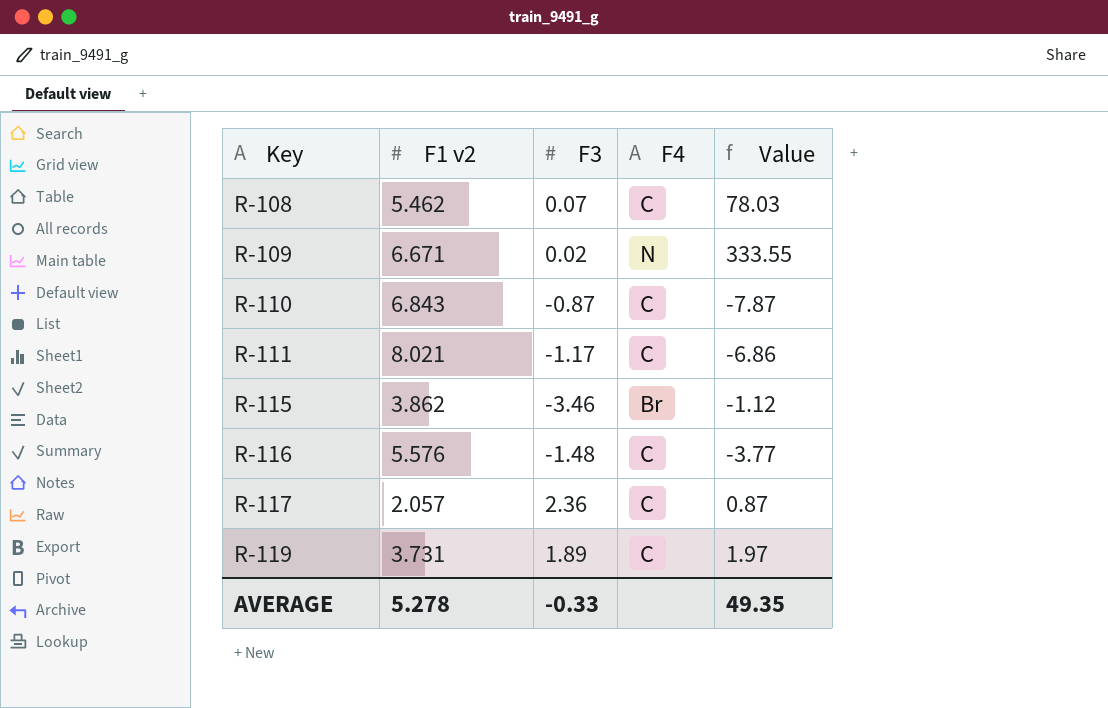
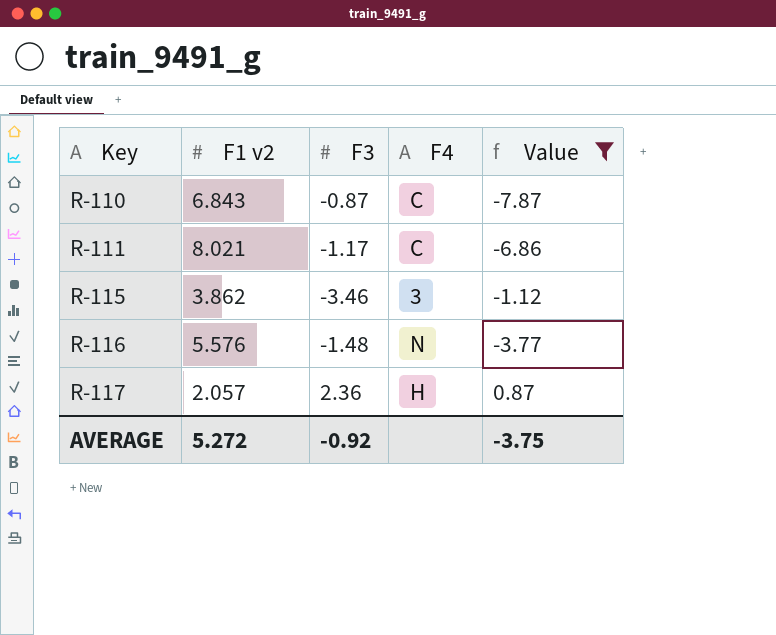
filter: none -> Value <= 0.87
R-115 | F4: Br -> 3
R-116 | F4: C -> N
R-117 | F4: C -> H
AVERAGE | F1 v2: 5.278 -> 5.272
AVERAGE | F3: -0.33 -> -0.92
AVERAGE | Value: 49.35 -> -3.75

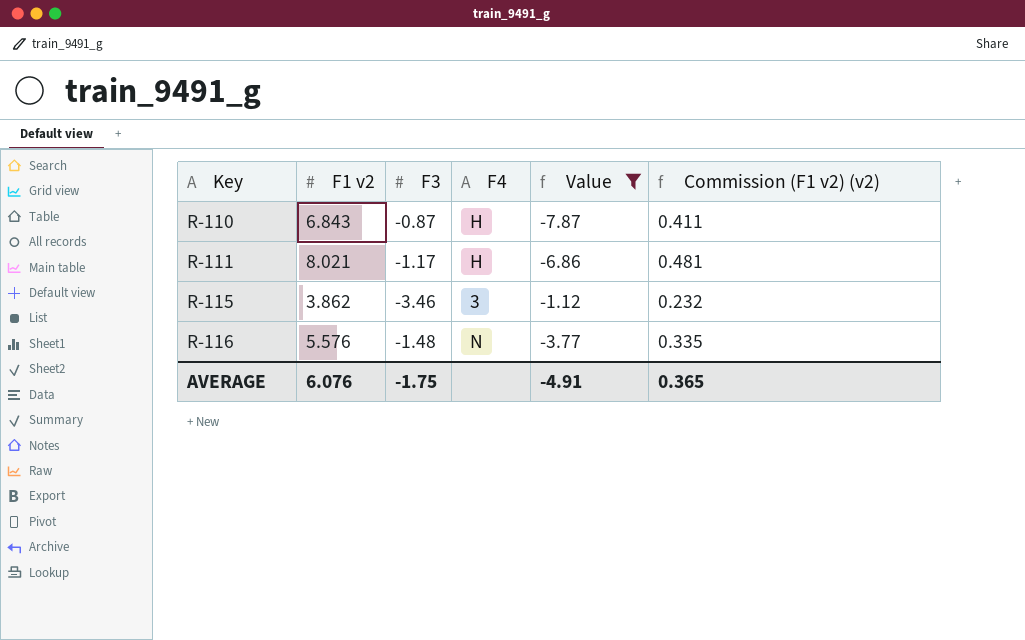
column Commission (F1 v2) (v2) | formula: none -> [F1 v2] * 0.06
row R-117: 2.057 | 2.36 | H | 0.87 -> none
R-110 | F4: C -> H
R-111 | F4: C -> H
AVERAGE | F1 v2: 5.272 -> 6.076
AVERAGE | F3: -0.92 -> -1.75
AVERAGE | Value: -3.75 -> -4.91

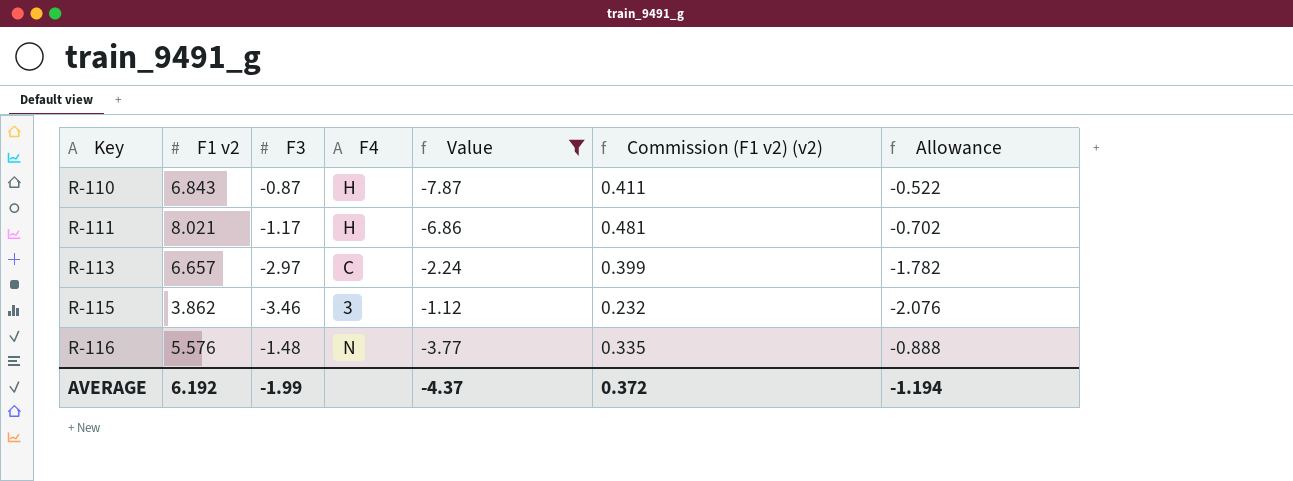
column Allowance | formula: none -> [F3] * 0.6
row R-113: none -> 6.657 | -2.97 | C | -2.24 | 0.399 | -1.782
AVERAGE | F1 v2: 6.076 -> 6.192
AVERAGE | F3: -1.75 -> -1.99
AVERAGE | Value: -4.91 -> -4.37
AVERAGE | Commission (F1 v2) (v2): 0.365 -> 0.372

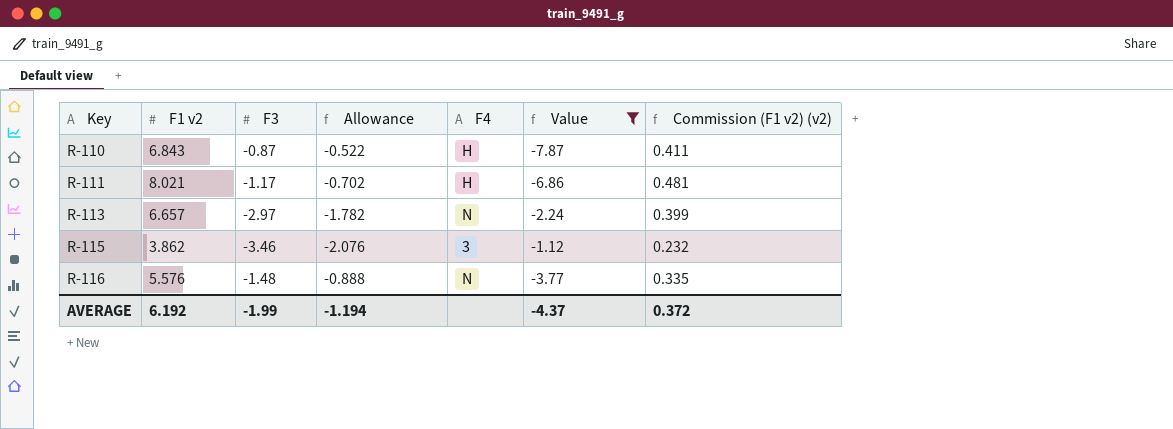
column Allowance | position: 7 -> 4
R-113 | F4: C -> N

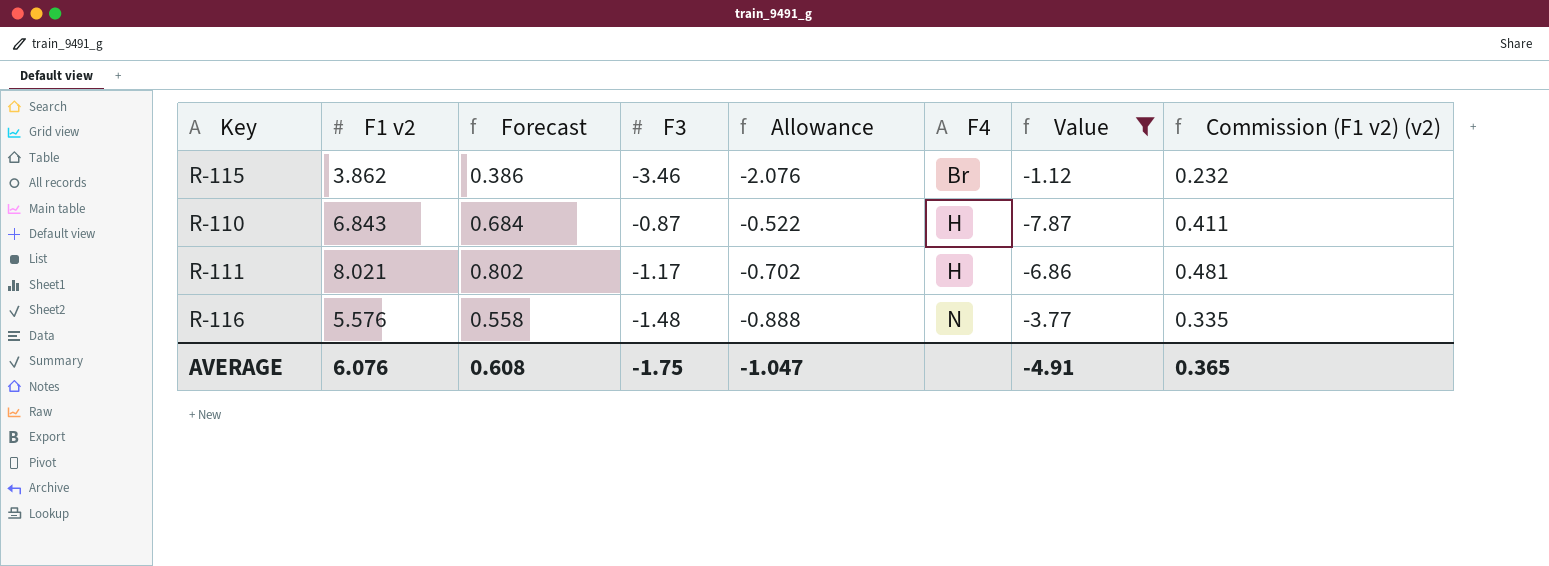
row order: Key ascending -> F4 ascending
column Forecast | formula: none -> [F1 v2] * 0.1
row R-113: 6.657 | -2.97 | -1.782 | N | -2.24 | 0.399 -> none
R-115 | F4: 3 -> Br
AVERAGE | F1 v2: 6.192 -> 6.076
AVERAGE | F3: -1.99 -> -1.75
AVERAGE | Allowance: -1.194 -> -1.047
AVERAGE | Value: -4.37 -> -4.91
AVERAGE | Commission (F1 v2) (v2): 0.372 -> 0.365

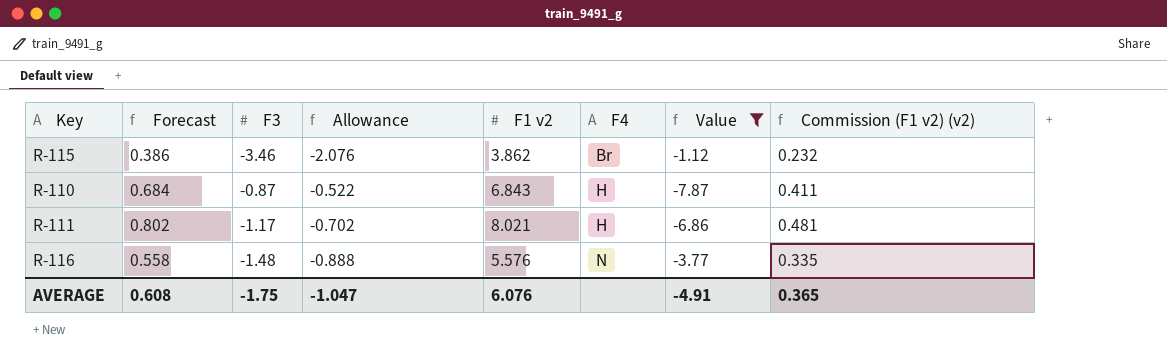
column F1 v2 | position: 2 -> 5

